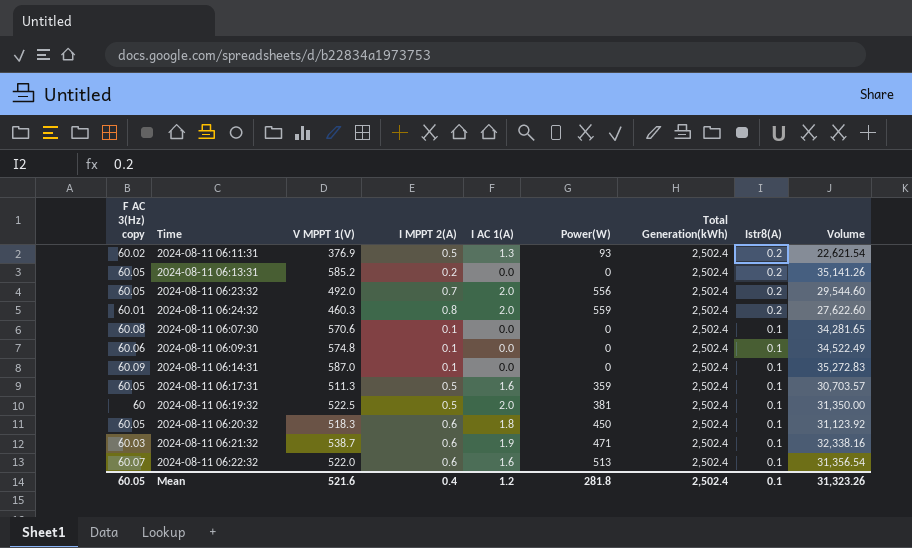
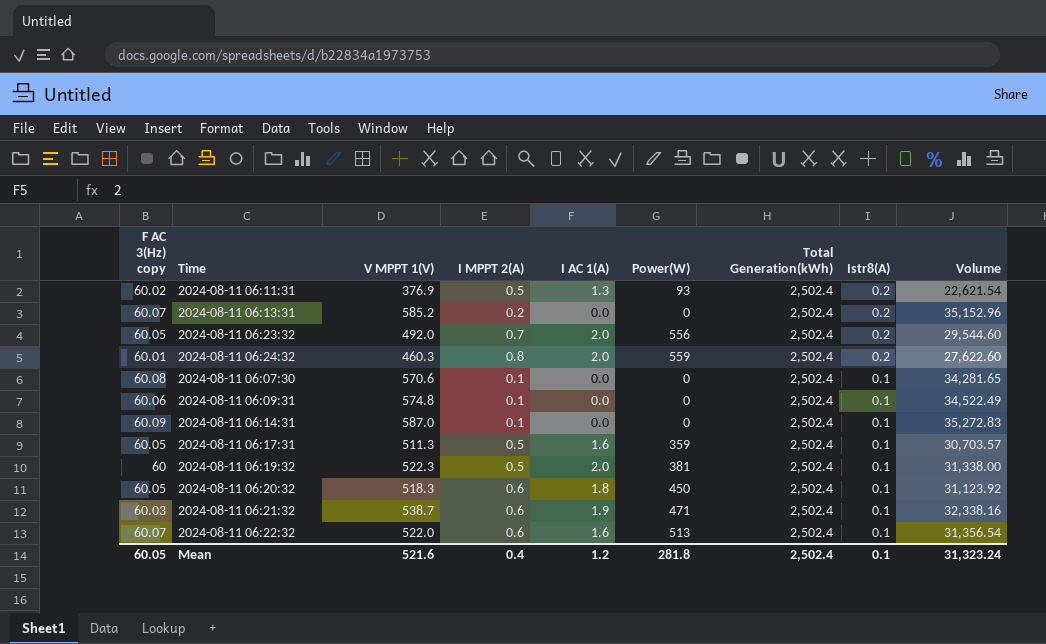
2024-08-11 06:13:31 | F AC 3(Hz) copy: 60.05 -> 60.07
2024-08-11 06:13:31 | Volume: 35,141.26 -> 35,152.96
2024-08-11 06:19:32 | V MPPT 1(V): 522.5 -> 522.3
2024-08-11 06:19:32 | Volume: 31,350.00 -> 31,338.00
Mean | Volume: 31,323.26 -> 31,323.24

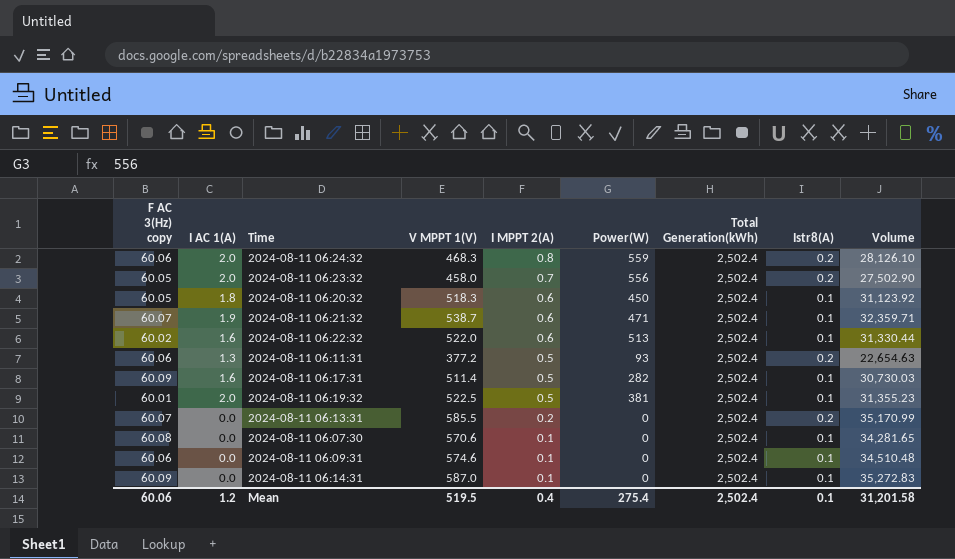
row order: Istr8(A) descending -> I MPPT 2(A) descending
column I AC 1(A) | position: 5 -> 2
2024-08-11 06:24:32 | F AC 3(Hz) copy: 60.01 -> 60.06
2024-08-11 06:24:32 | V MPPT 1(V): 460.3 -> 468.3
2024-08-11 06:24:32 | Volume: 27,622.60 -> 28,126.10
2024-08-11 06:23:32 | V MPPT 1(V): 492.0 -> 458.0
2024-08-11 06:23:32 | Volume: 29,544.60 -> 27,502.90
2024-08-11 06:21:32 | F AC 3(Hz) copy: 60.03 -> 60.07
2024-08-11 06:21:32 | Volume: 32,338.16 -> 32,359.71
2024-08-11 06:22:32 | F AC 3(Hz) copy: 60.07 -> 60.02
2024-08-11 06:22:32 | Volume: 31,356.54 -> 31,330.44
2024-08-11 06:11:31 | F AC 3(Hz) copy: 60.02 -> 60.06
2024-08-11 06:11:31 | V MPPT 1(V): 376.9 -> 377.2
2024-08-11 06:11:31 | Volume: 22,621.54 -> 22,654.63
2024-08-11 06:17:31 | F AC 3(Hz) copy: 60.05 -> 60.09
2024-08-11 06:17:31 | V MPPT 1(V): 511.3 -> 511.4
2024-08-11 06:17:31 | Power(W): 359 -> 282
2024-08-11 06:17:31 | Volume: 30,703.57 -> 30,730.03
2024-08-11 06:19:32 | F AC 3(Hz) copy: 60 -> 60.01
2024-08-11 06:19:32 | V MPPT 1(V): 522.3 -> 522.5
2024-08-11 06:19:32 | Volume: 31,338.00 -> 31,355.23
2024-08-11 06:13:31 | V MPPT 1(V): 585.2 -> 585.5
2024-08-11 06:13:31 | Volume: 35,152.96 -> 35,170.99
2024-08-11 06:09:31 | V MPPT 1(V): 574.8 -> 574.6
2024-08-11 06:09:31 | Volume: 34,522.49 -> 34,510.48
Mean | F AC 3(Hz) copy: 60.05 -> 60.06
Mean | V MPPT 1(V): 521.6 -> 519.5
Mean | Power(W): 281.8 -> 275.4
Mean | Volume: 31,323.24 -> 31,201.58

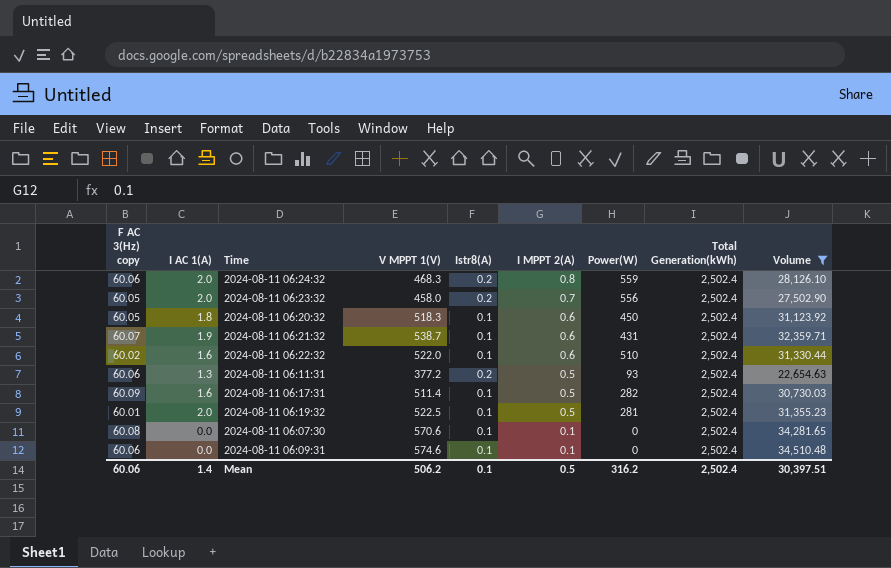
filter: none -> Volume <= 34,510.48
column Istr8(A) | position: 8 -> 5
2024-08-11 06:21:32 | Power(W): 471 -> 431
2024-08-11 06:22:32 | Power(W): 513 -> 510
2024-08-11 06:19:32 | Power(W): 381 -> 281
Mean | I AC 1(A): 1.2 -> 1.4
Mean | V MPPT 1(V): 519.5 -> 506.2
Mean | I MPPT 2(A): 0.4 -> 0.5
Mean | Power(W): 275.4 -> 316.2
Mean | Volume: 31,201.58 -> 30,397.51

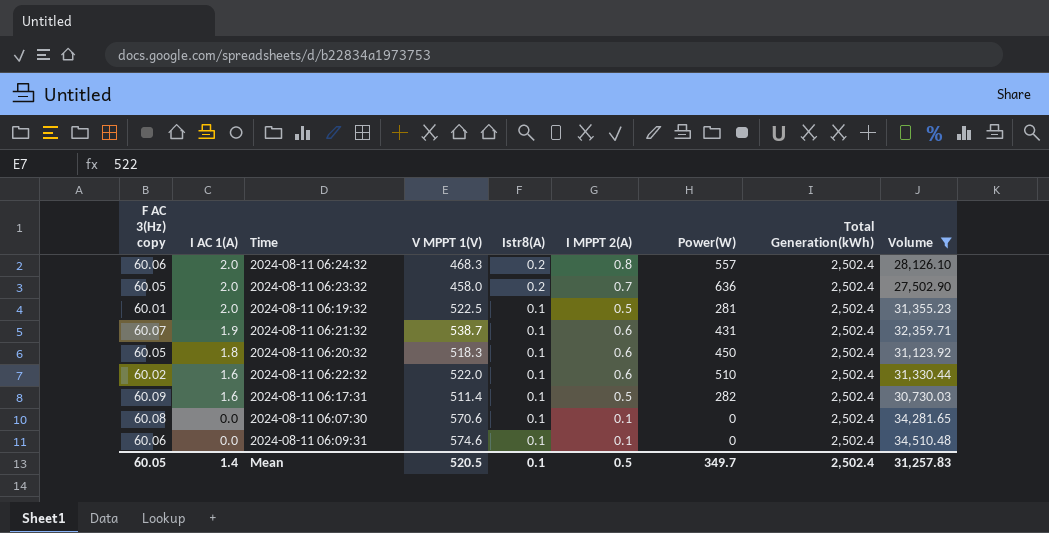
row order: I MPPT 2(A) descending -> I AC 1(A) descending
row 2024-08-11 06:11:31: 60.06 | 1.3 | 377.2 | 0.2 | 0.5 | 93 | 2,502.4 | 22,654.63 -> none
2024-08-11 06:24:32 | Power(W): 559 -> 557
2024-08-11 06:23:32 | Power(W): 556 -> 636
Mean | F AC 3(Hz) copy: 60.06 -> 60.05
Mean | V MPPT 1(V): 506.2 -> 520.5
Mean | Power(W): 316.2 -> 349.7
Mean | Volume: 30,397.51 -> 31,257.83

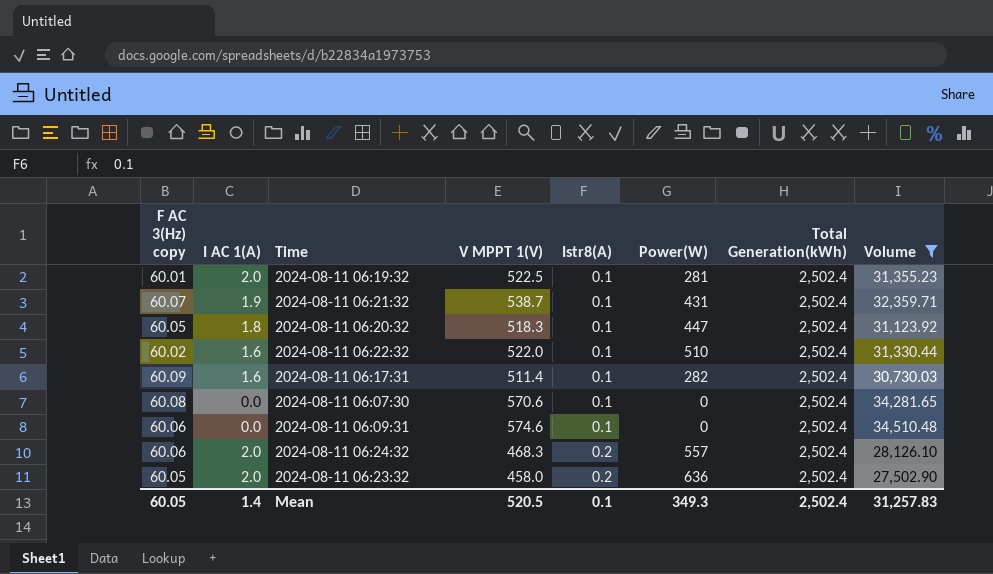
row order: I AC 1(A) descending -> Istr8(A) ascending
column I MPPT 2(A) | position: 6 -> none
2024-08-11 06:20:32 | Power(W): 450 -> 447
Mean | Power(W): 349.7 -> 349.3

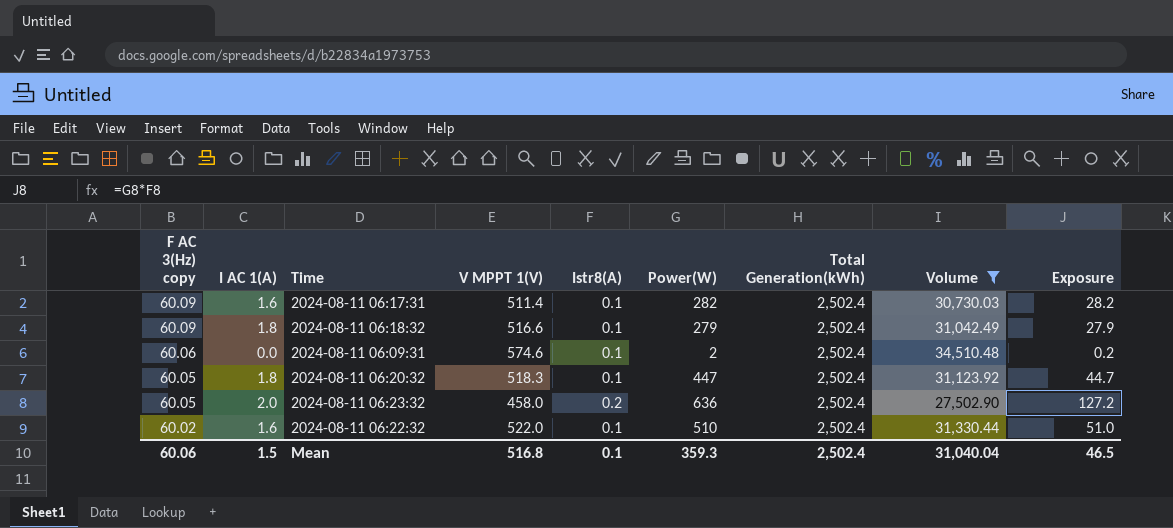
row order: Istr8(A) ascending -> F AC 3(Hz) copy descending
column Exposure | formula: none -> [Istr8(A)] * [Power(W)]
row 2024-08-11 06:19:32: 60.01 | 2.0 | 522.5 | 0.1 | 281 | 2,502.4 | 31,355.23 -> none
row 2024-08-11 06:21:32: 60.07 | 1.9 | 538.7 | 0.1 | 431 | 2,502.4 | 32,359.71 -> none
row 2024-08-11 06:07:30: 60.08 | 0.0 | 570.6 | 0.1 | 0 | 2,502.4 | 34,281.65 -> none
row 2024-08-11 06:24:32: 60.06 | 2.0 | 468.3 | 0.2 | 557 | 2,502.4 | 28,126.10 -> none
row 2024-08-11 06:18:32: none -> 60.09 | 1.8 | 516.6 | 0.1 | 279 | 2,502.4 | 31,042.49 | 27.9
2024-08-11 06:09:31 | Power(W): 0 -> 2
Mean | F AC 3(Hz) copy: 60.05 -> 60.06
Mean | I AC 1(A): 1.4 -> 1.5
Mean | V MPPT 1(V): 520.5 -> 516.8
Mean | Power(W): 349.3 -> 359.3
Mean | Volume: 31,257.83 -> 31,040.04

